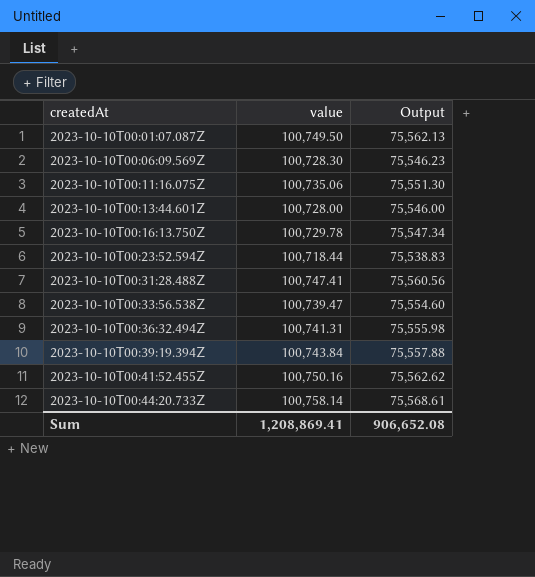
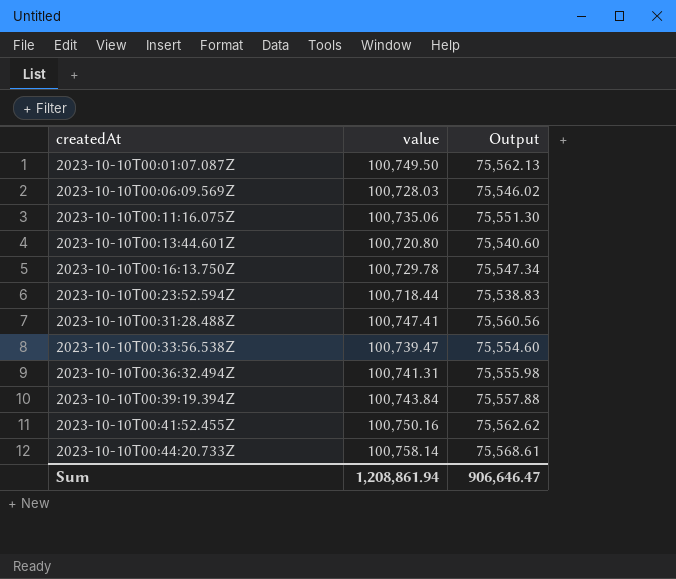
2023-10-10T00:06:09.569Z | value: 100,728.30 -> 100,728.03
2023-10-10T00:06:09.569Z | Output: 75,546.23 -> 75,546.02
2023-10-10T00:13:44.601Z | value: 100,728.00 -> 100,720.80
2023-10-10T00:13:44.601Z | Output: 75,546.00 -> 75,540.60
Sum | value: 1,208,869.41 -> 1,208,861.94
Sum | Output: 906,652.08 -> 906,646.47

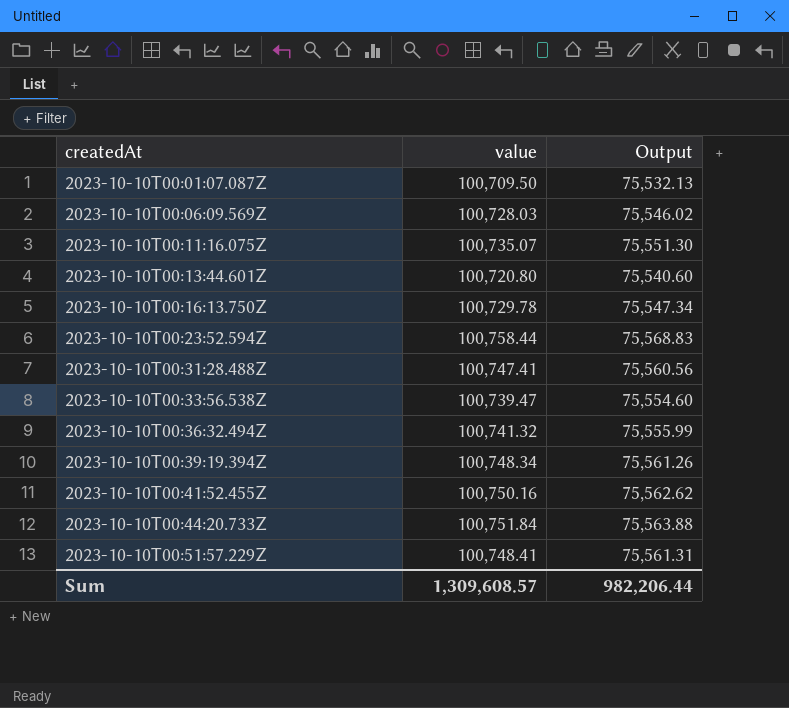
2023-10-10T00:01:07.087Z | value: 100,749.50 -> 100,709.50
2023-10-10T00:01:07.087Z | Output: 75,562.13 -> 75,532.13
2023-10-10T00:11:16.075Z | value: 100,735.06 -> 100,735.07
2023-10-10T00:23:52.594Z | value: 100,718.44 -> 100,758.44
2023-10-10T00:23:52.594Z | Output: 75,538.83 -> 75,568.83
2023-10-10T00:36:32.494Z | value: 100,741.31 -> 100,741.32
2023-10-10T00:36:32.494Z | Output: 75,555.98 -> 75,555.99
2023-10-10T00:39:19.394Z | value: 100,743.84 -> 100,748.34
2023-10-10T00:39:19.394Z | Output: 75,557.88 -> 75,561.26
2023-10-10T00:44:20.733Z | value: 100,758.14 -> 100,751.84
2023-10-10T00:44:20.733Z | Output: 75,568.61 -> 75,563.88
row 2023-10-10T00:51:57.229Z: none -> 100,748.41 | 75,561.31
Sum | value: 1,208,861.94 -> 1,309,608.57
Sum | Output: 906,646.47 -> 982,206.44

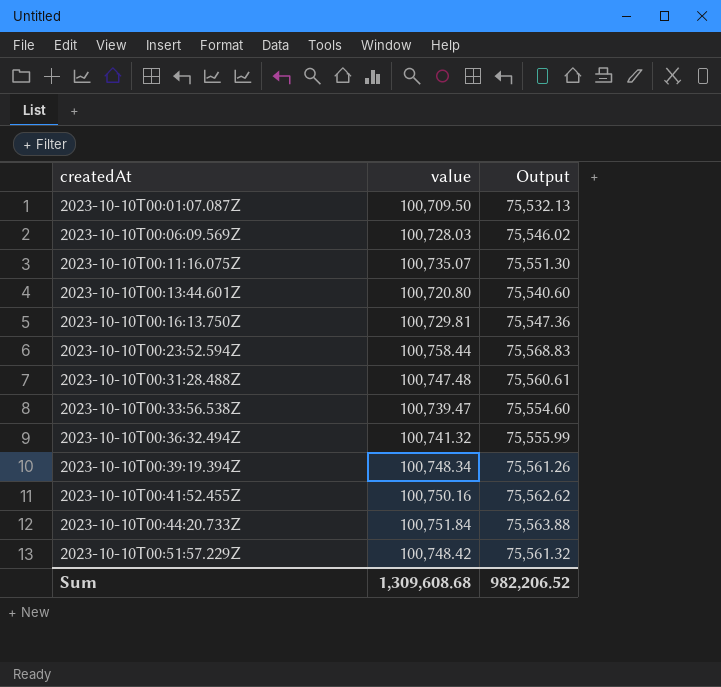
2023-10-10T00:16:13.750Z | value: 100,729.78 -> 100,729.81
2023-10-10T00:16:13.750Z | Output: 75,547.34 -> 75,547.36
2023-10-10T00:31:28.488Z | value: 100,747.41 -> 100,747.48
2023-10-10T00:31:28.488Z | Output: 75,560.56 -> 75,560.61
2023-10-10T00:51:57.229Z | value: 100,748.41 -> 100,748.42
2023-10-10T00:51:57.229Z | Output: 75,561.31 -> 75,561.32
Sum | value: 1,309,608.57 -> 1,309,608.68
Sum | Output: 982,206.44 -> 982,206.52

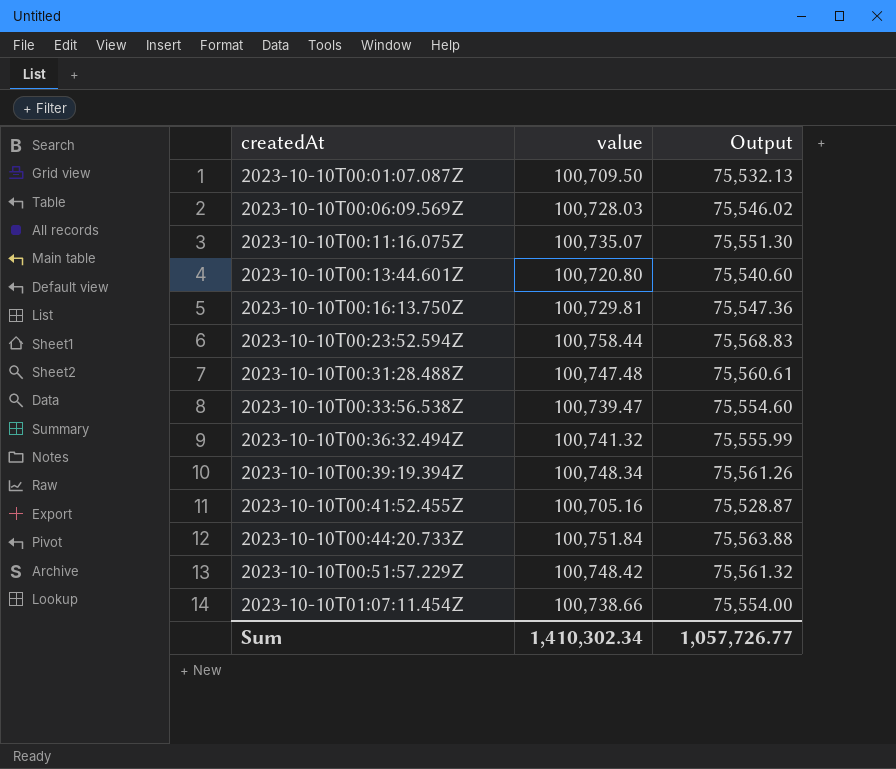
2023-10-10T00:41:52.455Z | value: 100,750.16 -> 100,705.16
2023-10-10T00:41:52.455Z | Output: 75,562.62 -> 75,528.87
row 2023-10-10T01:07:11.454Z: none -> 100,738.66 | 75,554.00
Sum | value: 1,309,608.68 -> 1,410,302.34
Sum | Output: 982,206.52 -> 1,057,726.77

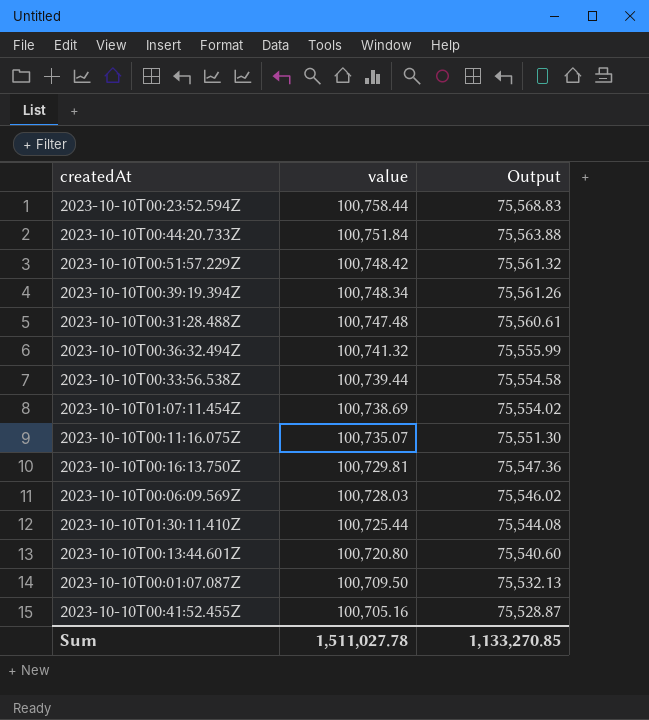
row order: createdAt ascending -> value descending
2023-10-10T00:33:56.538Z | value: 100,739.47 -> 100,739.44
2023-10-10T00:33:56.538Z | Output: 75,554.60 -> 75,554.58
2023-10-10T01:07:11.454Z | value: 100,738.66 -> 100,738.69
2023-10-10T01:07:11.454Z | Output: 75,554.00 -> 75,554.02
row 2023-10-10T01:30:11.410Z: none -> 100,725.44 | 75,544.08
Sum | value: 1,410,302.34 -> 1,511,027.78
Sum | Output: 1,057,726.77 -> 1,133,270.85

